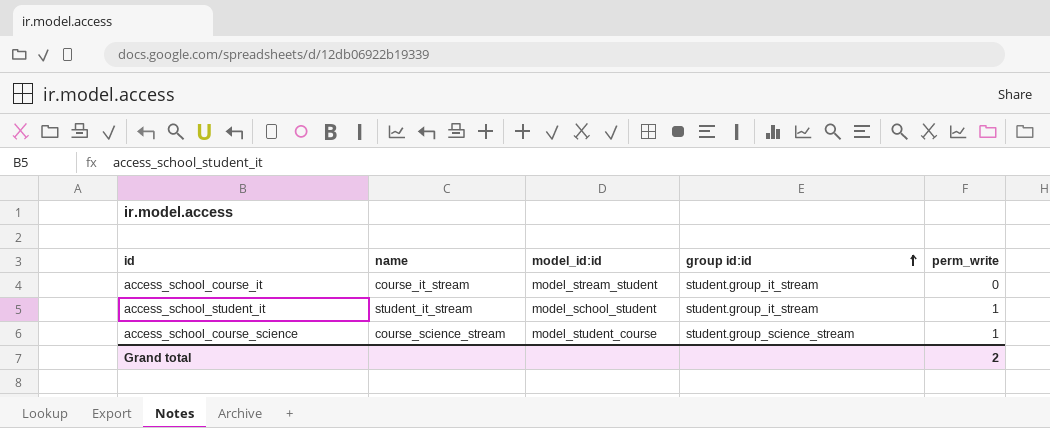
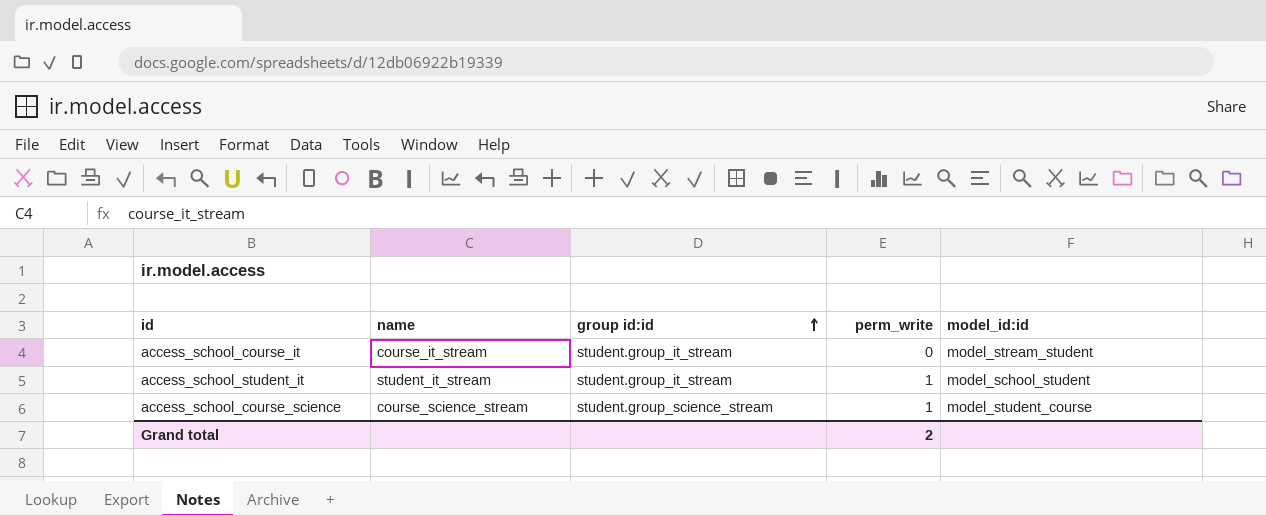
column model_id:id | position: 3 -> 5

